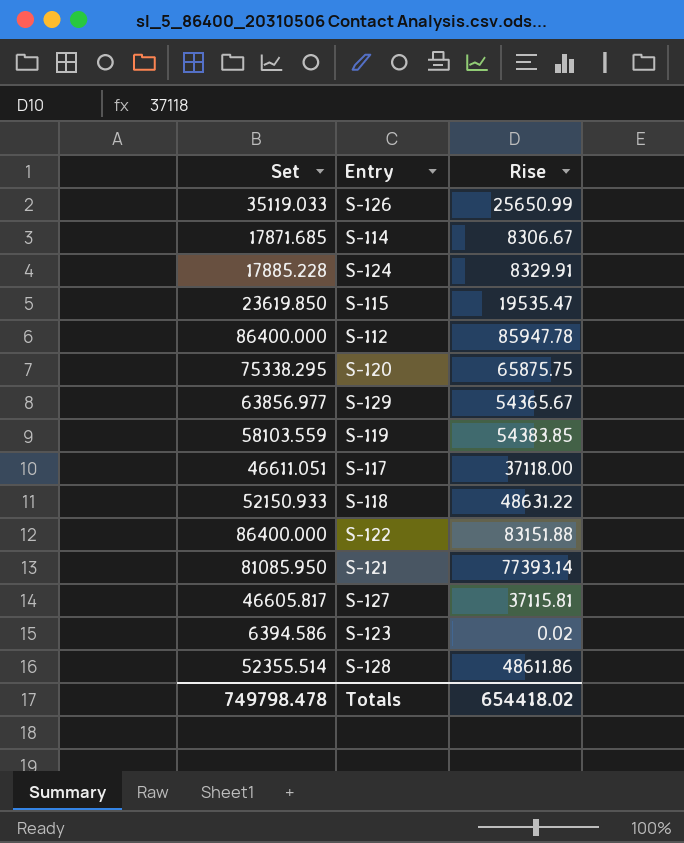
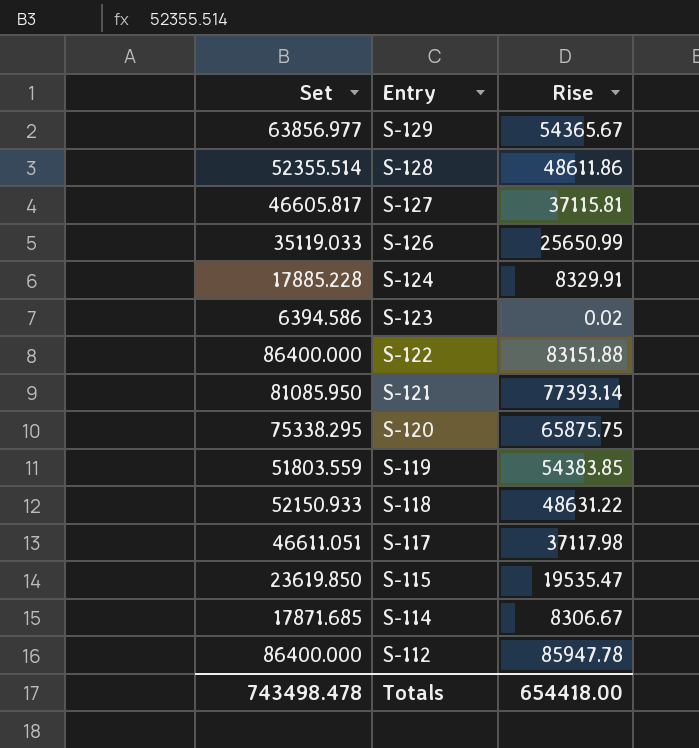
row order: none -> Entry descending
S-119 | Set: 58103.559 -> 51803.559
S-117 | Rise: 37118.00 -> 37117.98
Totals | Set: 749798.478 -> 743498.478
Totals | Rise: 654418.02 -> 654418.00

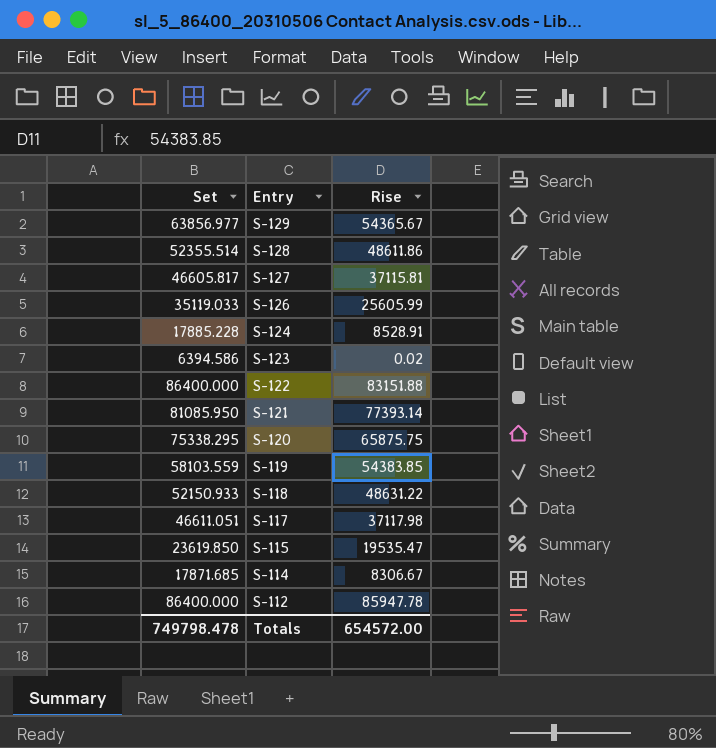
S-126 | Rise: 25650.99 -> 25605.99
S-124 | Rise: 8329.91 -> 8528.91
S-119 | Set: 51803.559 -> 58103.559
Totals | Set: 743498.478 -> 749798.478
Totals | Rise: 654418.00 -> 654572.00

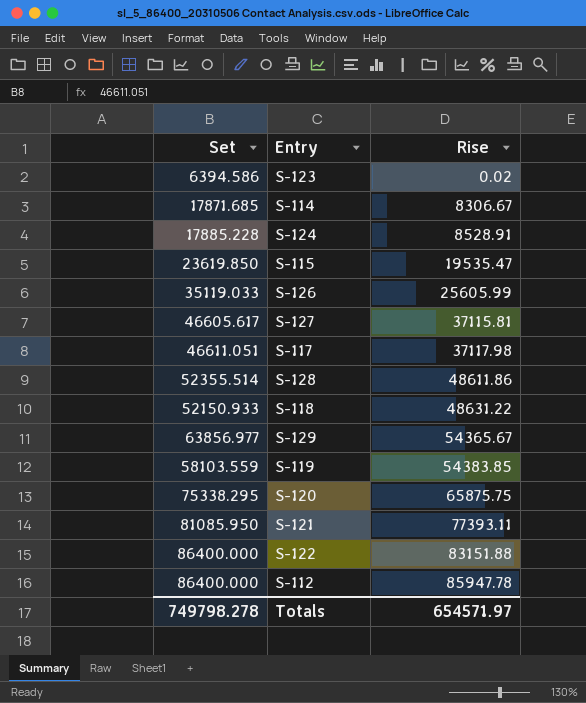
row order: Entry descending -> Rise ascending
S-127 | Set: 46605.817 -> 46605.617
S-121 | Rise: 77393.14 -> 77393.11
Totals | Set: 749798.478 -> 749798.278
Totals | Rise: 654572.00 -> 654571.97

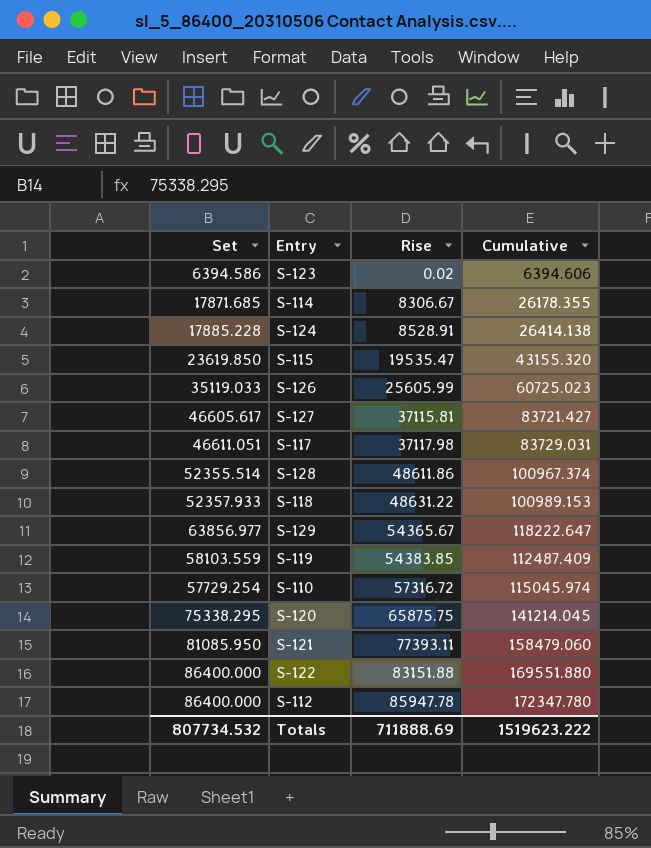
column Cumulative | formula: none -> [Set] + [Rise]
S-118 | Set: 52150.933 -> 52357.933
row S-110: none -> 57729.254 | 57316.72 | 115045.974
Totals | Set: 749798.278 -> 807734.532
Totals | Rise: 654571.97 -> 711888.69

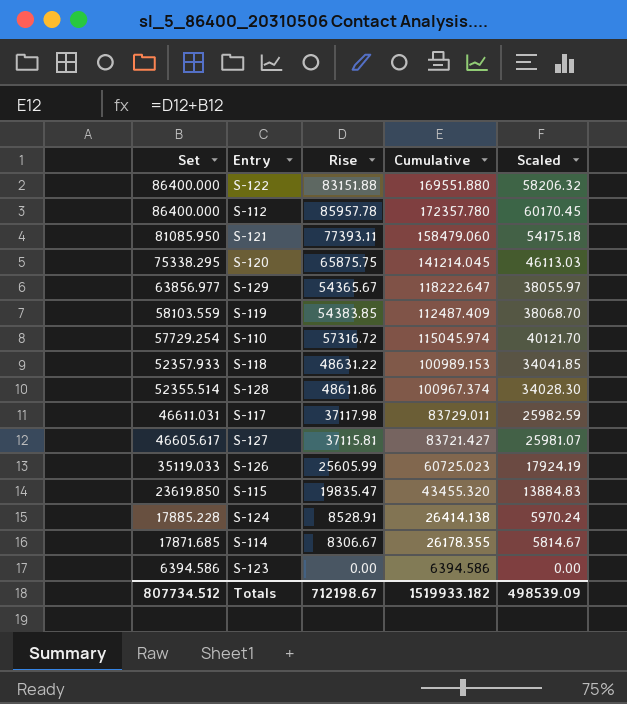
row order: Rise ascending -> Set descending
column Scaled | formula: none -> [Rise] * 0.7
S-112 | Rise: 85947.78 -> 85957.78
S-112 | Cumulative: 172347.780 -> 172357.780
S-117 | Set: 46611.051 -> 46611.031
S-117 | Cumulative: 83729.031 -> 83729.011
S-115 | Rise: 19535.47 -> 19835.47
S-115 | Cumulative: 43155.320 -> 43455.320
S-123 | Rise: 0.02 -> 0.00
S-123 | Cumulative: 6394.606 -> 6394.586
Totals | Set: 807734.532 -> 807734.512
Totals | Rise: 711888.69 -> 712198.67
Totals | Cumulative: 1519623.222 -> 1519933.182

